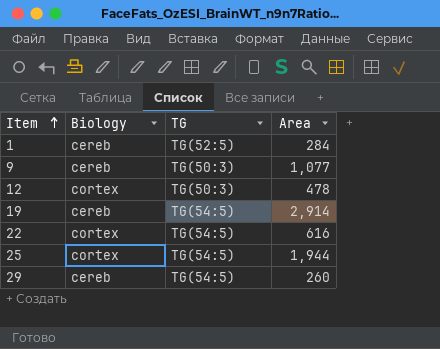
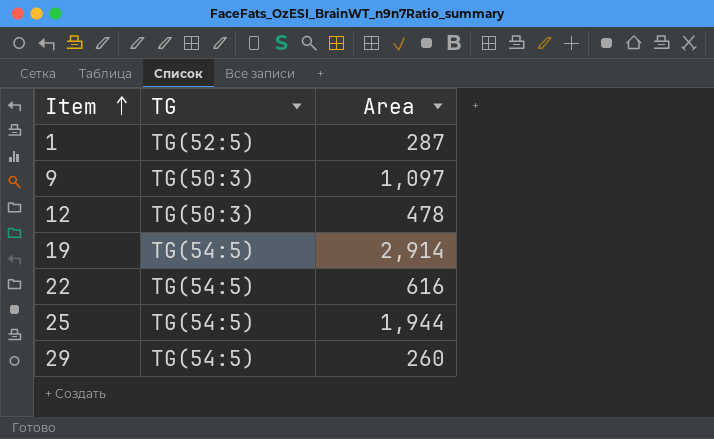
column Biology | position: 2 -> none
1 | Area: 284 -> 287
9 | Area: 1,077 -> 1,097

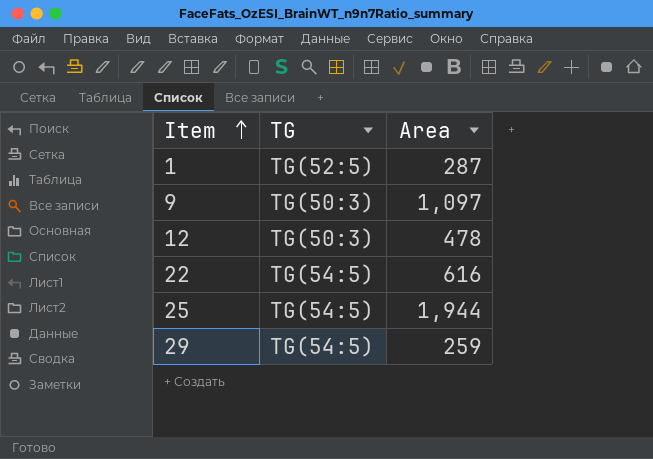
row 19: TG(54:5) | 2,914 -> none
29 | Area: 260 -> 259

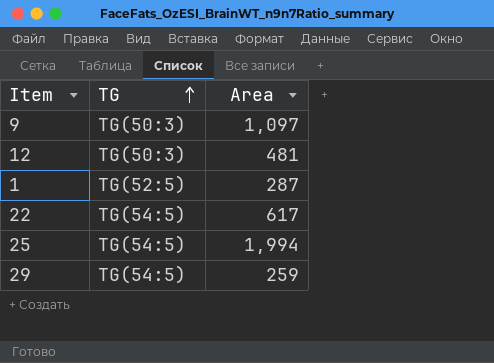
row order: Item ascending -> TG ascending
12 | Area: 478 -> 481
22 | Area: 616 -> 617
25 | Area: 1,944 -> 1,994

